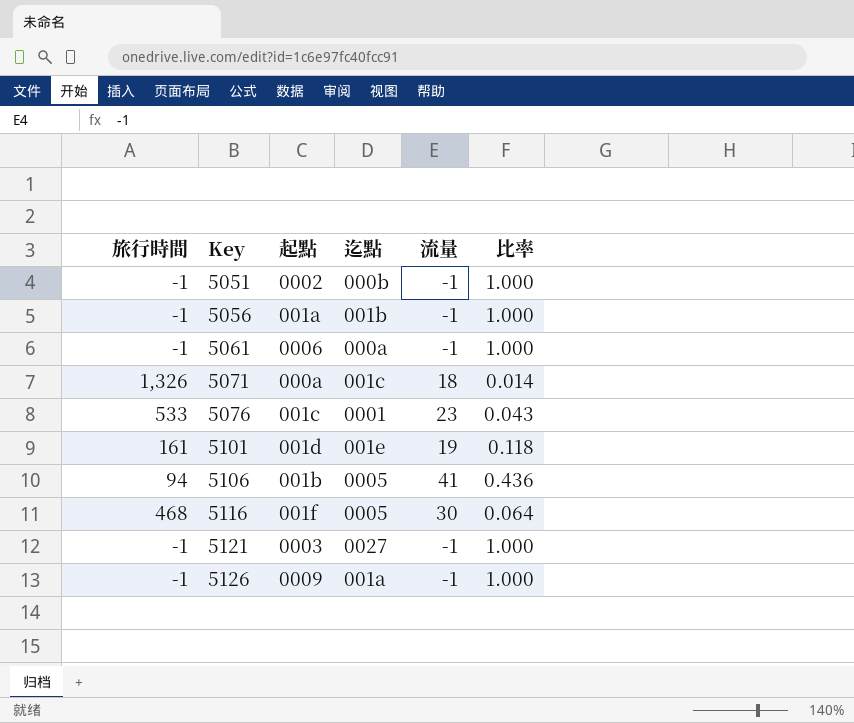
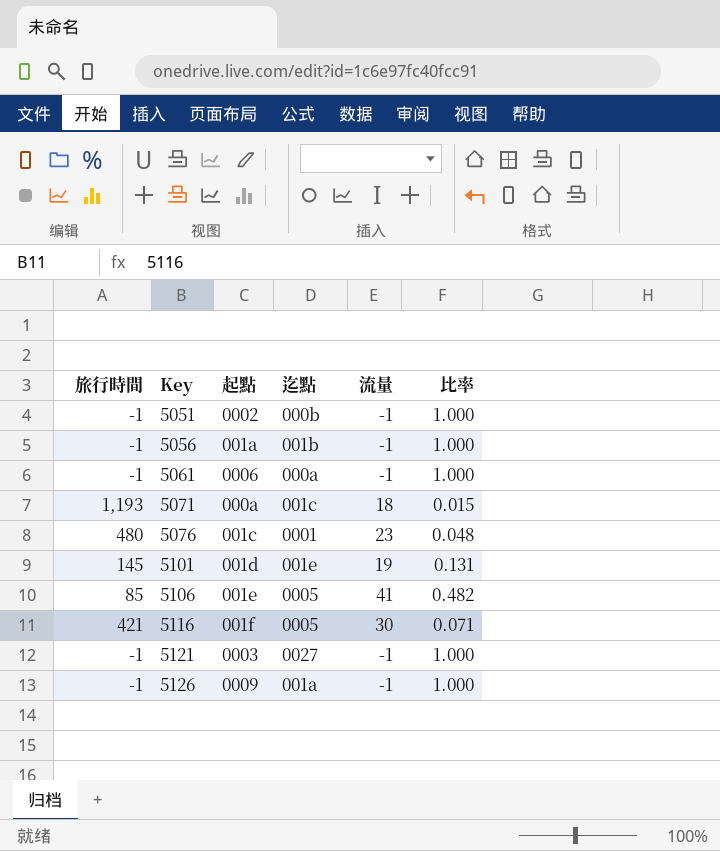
5071 | 旅行時間: 1,326 -> 1,193
5071 | 比率: 0.014 -> 0.015
5076 | 旅行時間: 533 -> 480
5076 | 比率: 0.043 -> 0.048
5101 | 旅行時間: 161 -> 145
5101 | 比率: 0.118 -> 0.131
5106 | 旅行時間: 94 -> 85
5106 | 起點: 001b -> 001e
5106 | 比率: 0.436 -> 0.482
5116 | 旅行時間: 468 -> 421
5116 | 比率: 0.064 -> 0.071

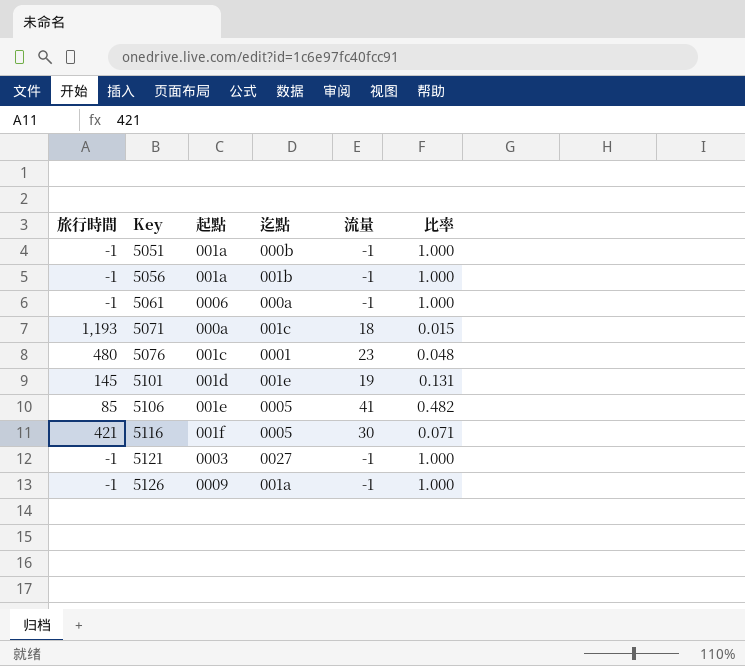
5051 | 起點: 0002 -> 001a

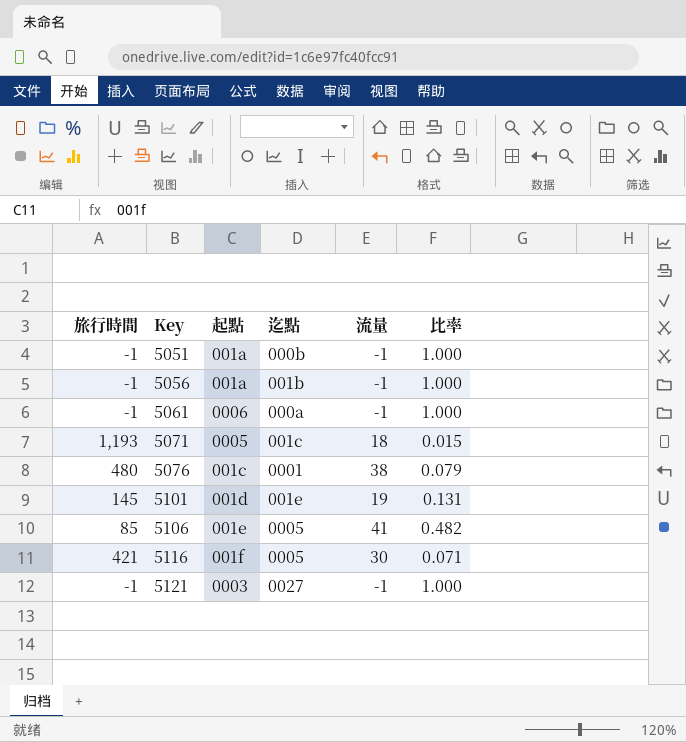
row 5126: -1 | 0009 | 001a | -1 | 1.000 -> none
5071 | 起點: 000a -> 0005
5076 | 流量: 23 -> 38
5076 | 比率: 0.048 -> 0.079

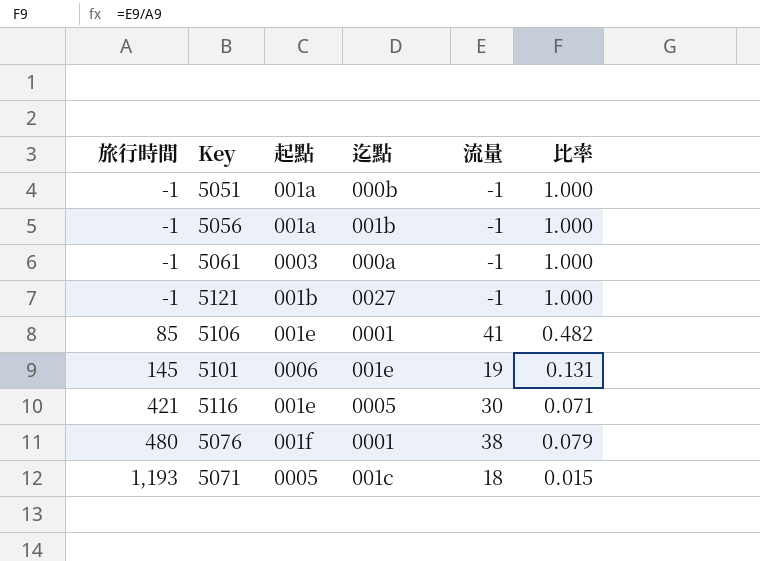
row order: Key ascending -> 旅行時間 ascending
5061 | 起點: 0006 -> 0003
5121 | 起點: 0003 -> 001b
5106 | 迄點: 0005 -> 0001
5101 | 起點: 001d -> 0006
5116 | 起點: 001f -> 001e
5076 | 起點: 001c -> 001f

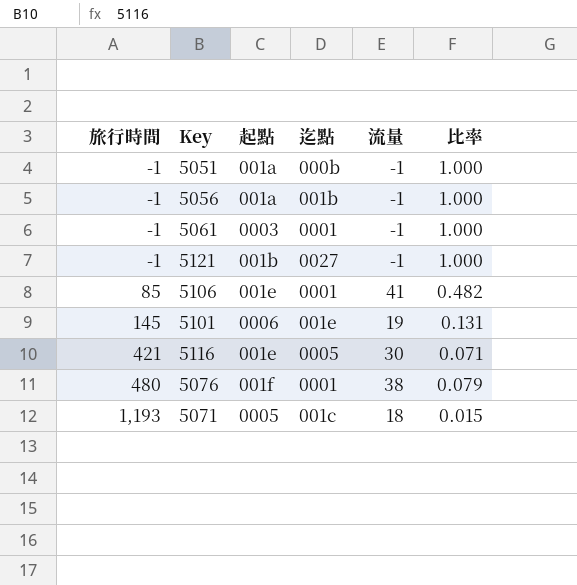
5061 | 迄點: 000a -> 0001

